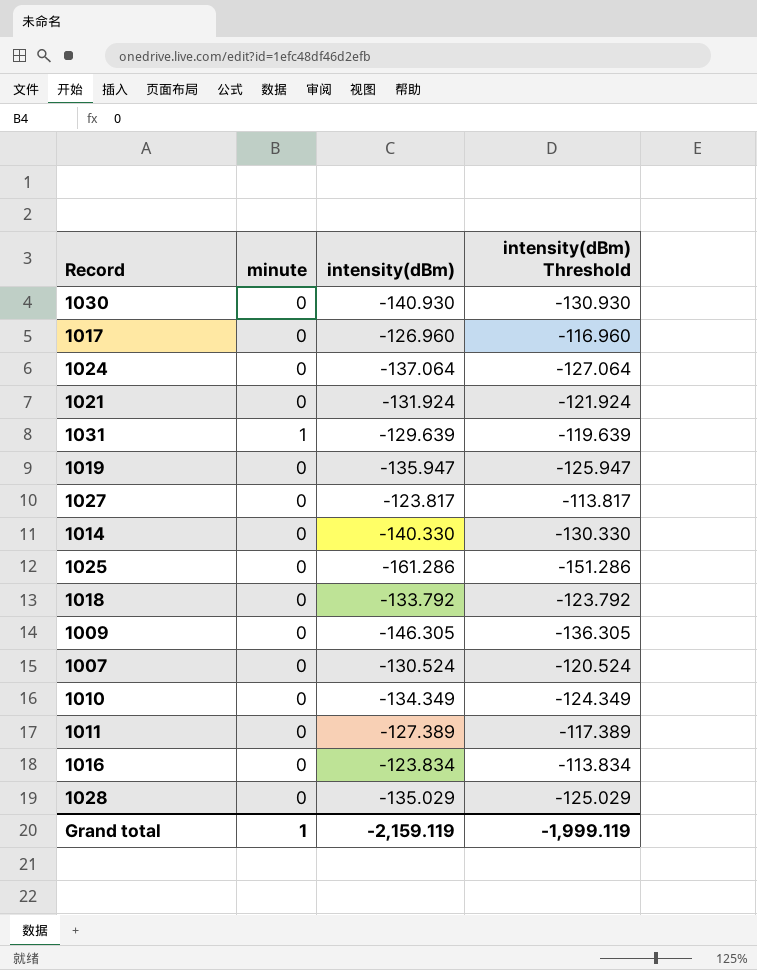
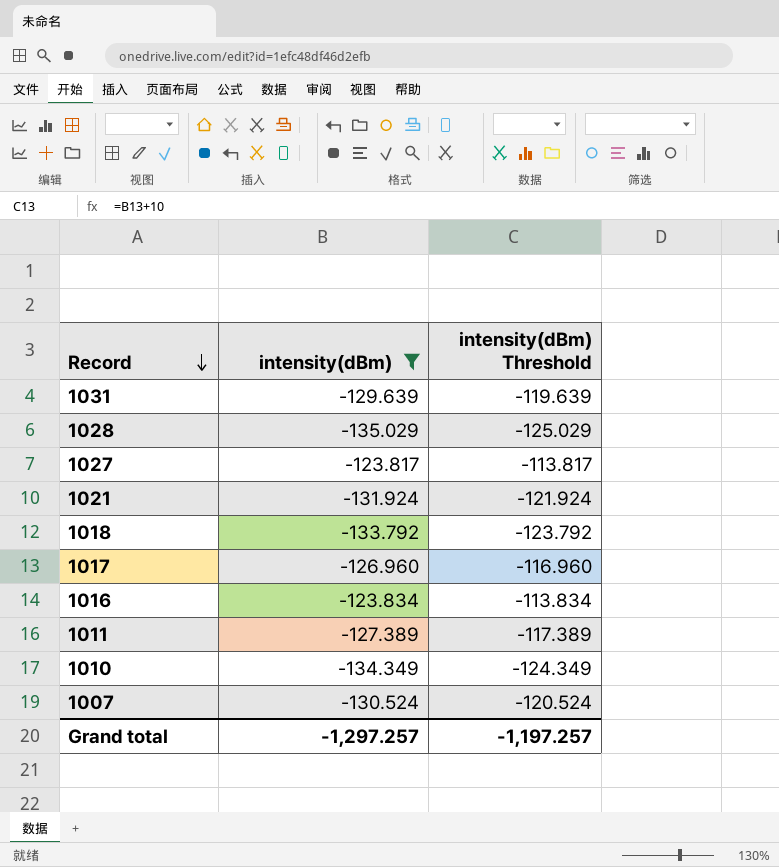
filter: none -> intensity(dBm) >= -135.029
row order: none -> Record descending
column minute | position: 2 -> none
Grand total | intensity(dBm): -2,159.119 -> -1,297.257
Grand total | intensity(dBm) Threshold: -1,999.119 -> -1,197.257

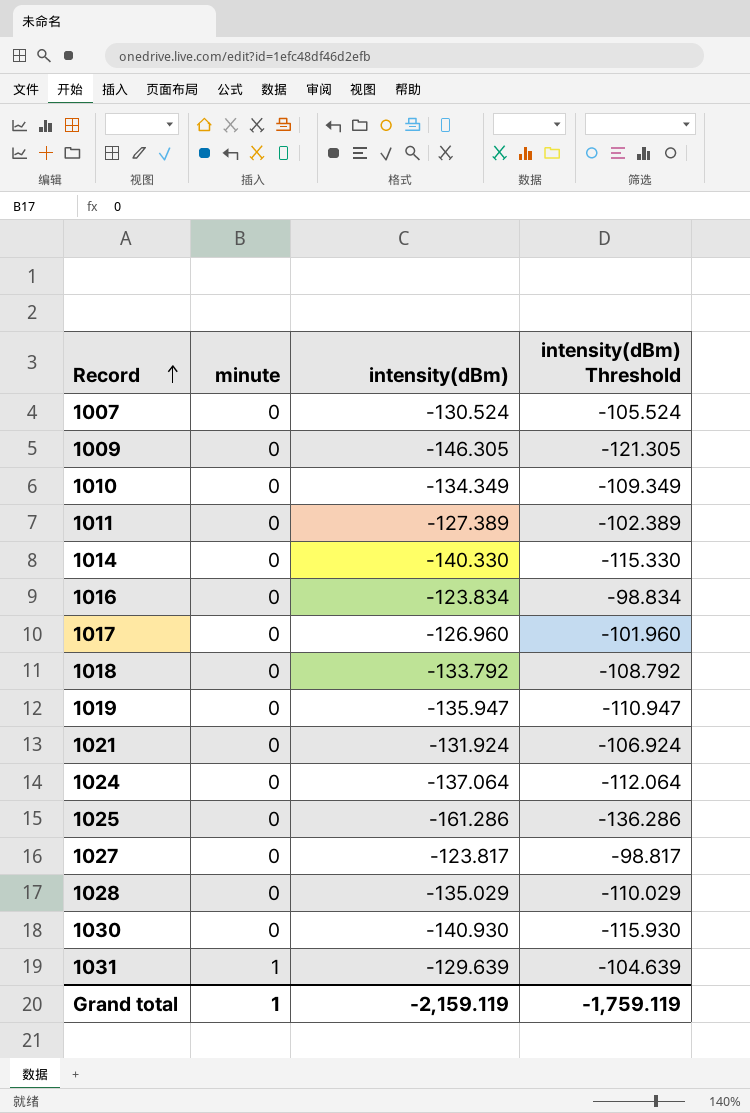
filter: intensity(dBm) >= -135.029 -> none
row order: Record descending -> Record ascending
column minute | position: none -> 2
column intensity(dBm) Threshold | formula: [intensity(dBm)] + 10 -> [intensity(dBm)] + 25
Grand total | intensity(dBm): -1,297.257 -> -2,159.119
Grand total | intensity(dBm) Threshold: -1,197.257 -> -1,759.119

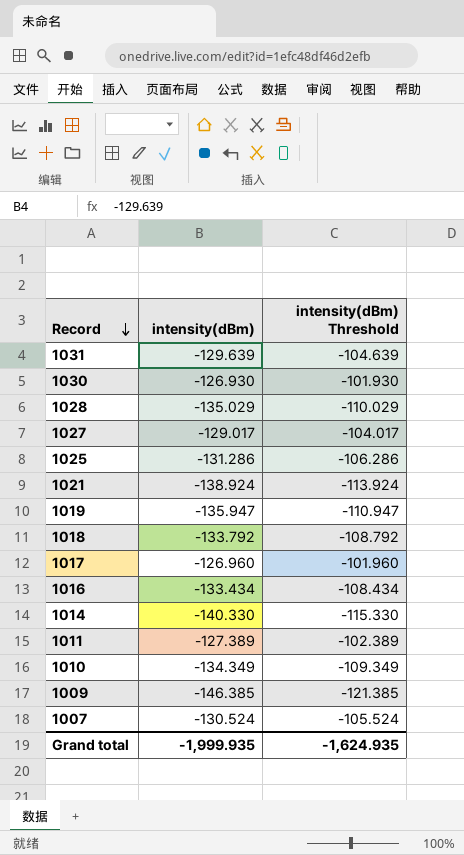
row order: Record ascending -> Record descending
column minute | position: 2 -> none
row 1024: 0 | -137.064 | -112.064 -> none
1030 | intensity(dBm): -140.930 -> -126.930
1030 | intensity(dBm) Threshold: -115.930 -> -101.930
1027 | intensity(dBm): -123.817 -> -129.017
1027 | intensity(dBm) Threshold: -98.817 -> -104.017
1025 | intensity(dBm): -161.286 -> -131.286
1025 | intensity(dBm) Threshold: -136.286 -> -106.286
1021 | intensity(dBm): -131.924 -> -138.924
1021 | intensity(dBm) Threshold: -106.924 -> -113.924
1016 | intensity(dBm): -123.834 -> -133.434
1016 | intensity(dBm) Threshold: -98.834 -> -108.434
1009 | intensity(dBm): -146.305 -> -146.385
1009 | intensity(dBm) Threshold: -121.305 -> -121.385
Grand total | intensity(dBm): -2,159.119 -> -1,999.935
Grand total | intensity(dBm) Threshold: -1,759.119 -> -1,624.935

